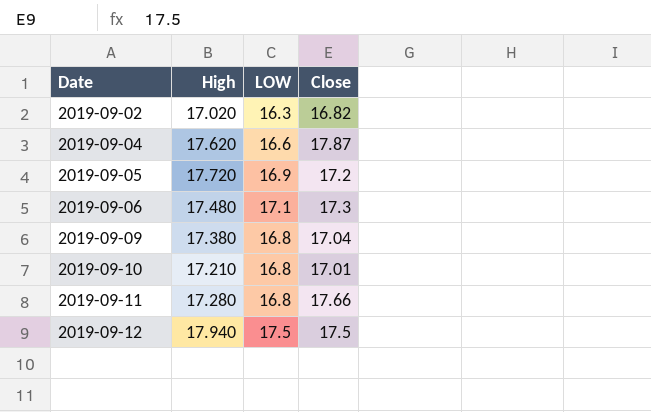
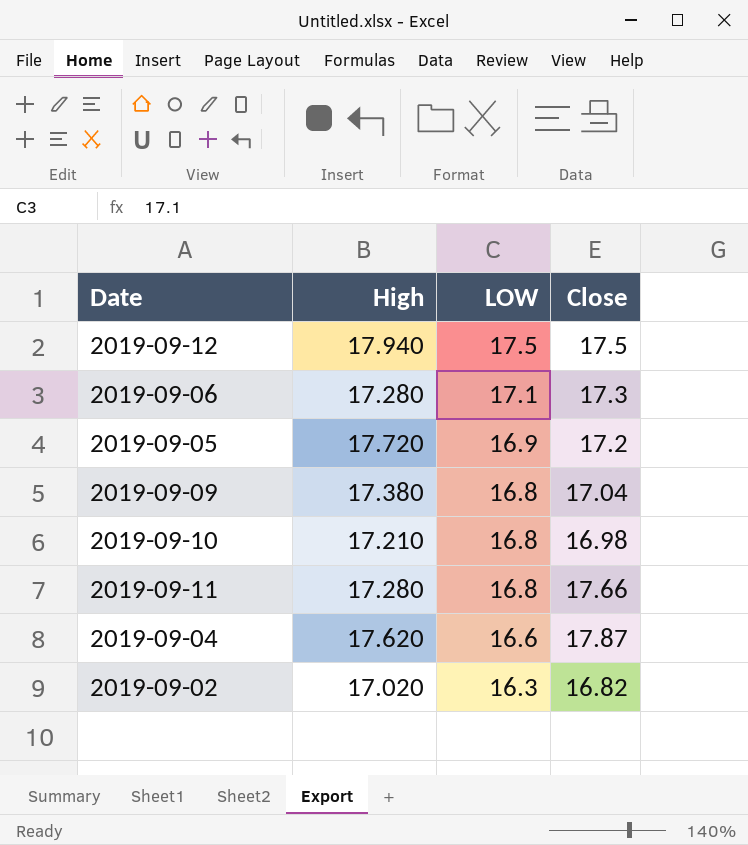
row order: Date ascending -> LOW descending
2019-09-06 | High: 17.480 -> 17.280
2019-09-10 | Close: 17.01 -> 16.98

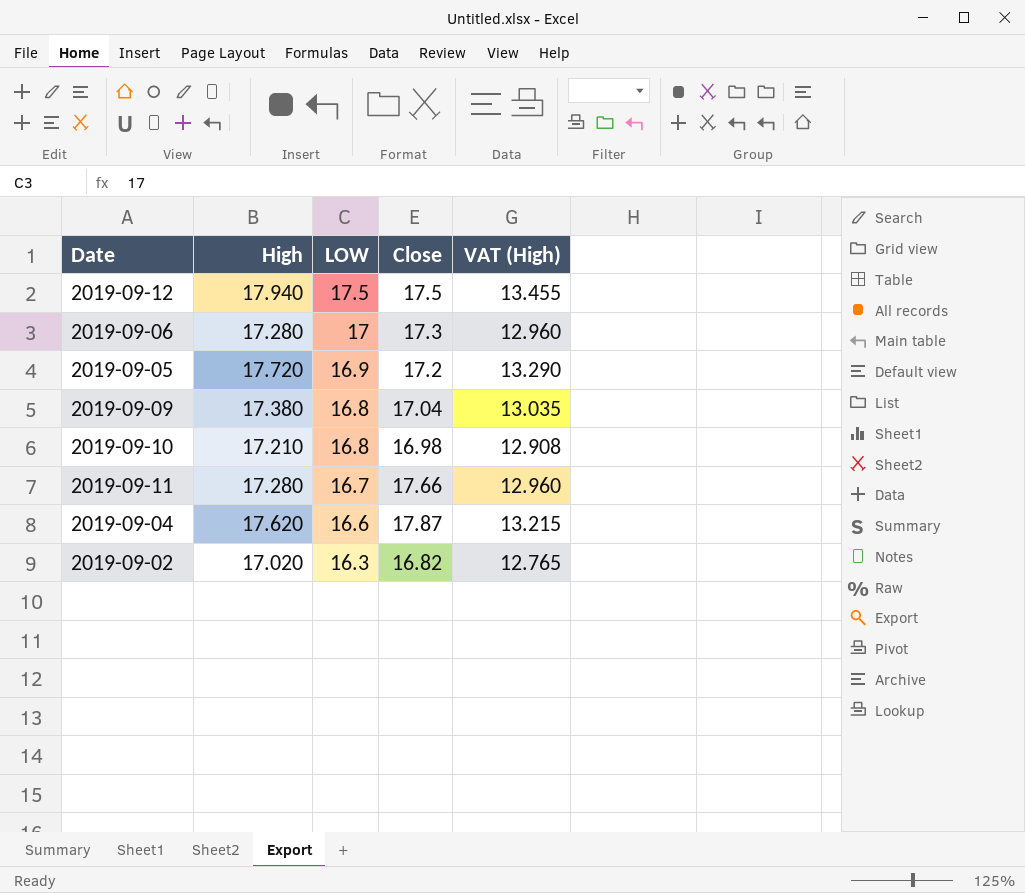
column VAT (High) | formula: none -> [High] * 0.75
2019-09-06 | LOW: 17.1 -> 17
2019-09-11 | LOW: 16.8 -> 16.7

